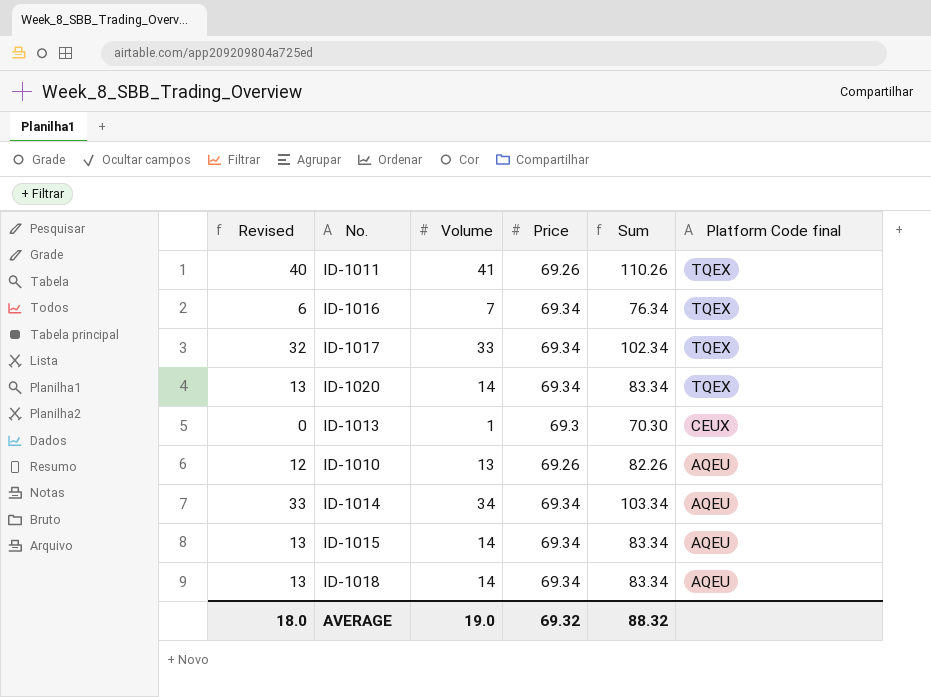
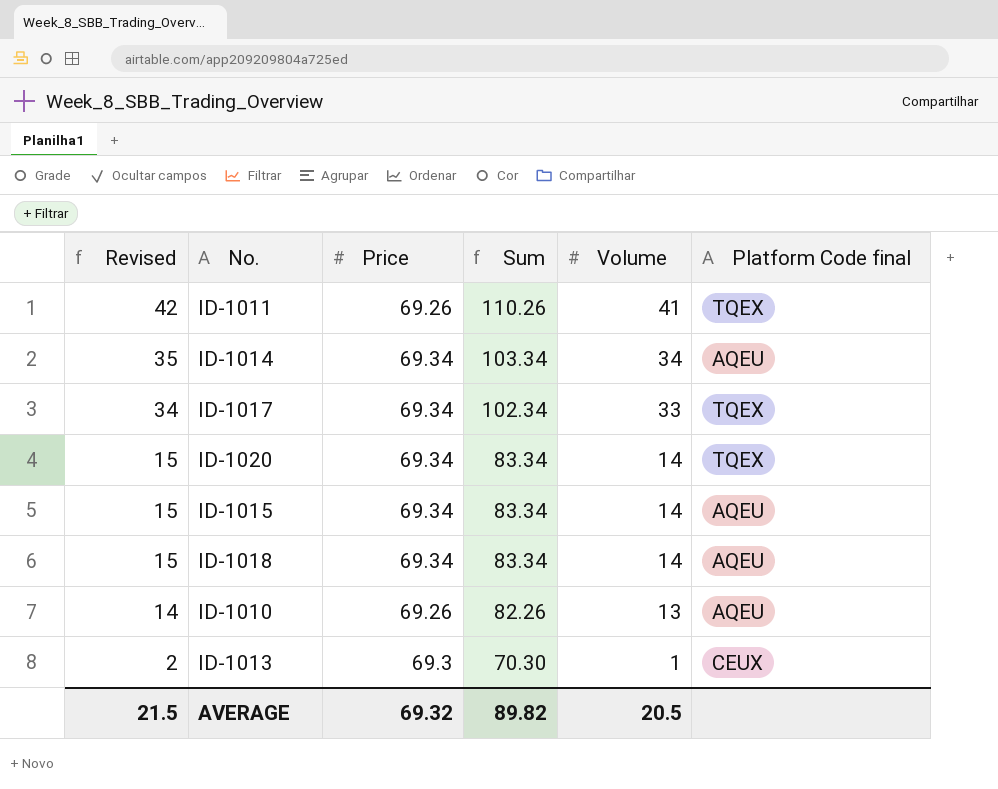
row order: Platform Code final descending -> Revised descending
column Revised | formula: [Volume] - 1 -> [Volume] + 1
column Volume | position: 3 -> 5
row ID-1016: 6 | 7 | 69.34 | 76.34 | TQEX -> none
AVERAGE | Revised: 18.0 -> 21.5
AVERAGE | Sum: 88.32 -> 89.82
AVERAGE | Volume: 19.0 -> 20.5

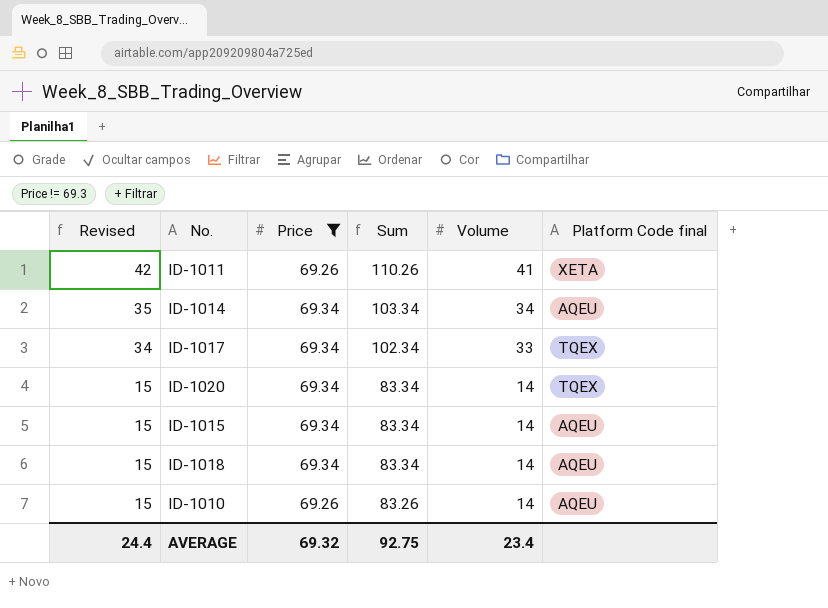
filter: none -> Price != 69.3
ID-1011 | Platform Code final: TQEX -> XETA
ID-1010 | Revised: 14 -> 15
ID-1010 | Sum: 82.26 -> 83.26
ID-1010 | Volume: 13 -> 14
AVERAGE | Revised: 21.5 -> 24.4
AVERAGE | Sum: 89.82 -> 92.75
AVERAGE | Volume: 20.5 -> 23.4

